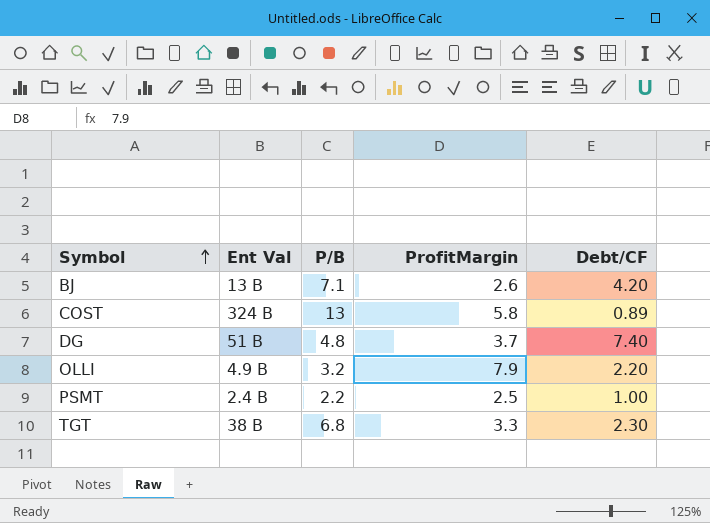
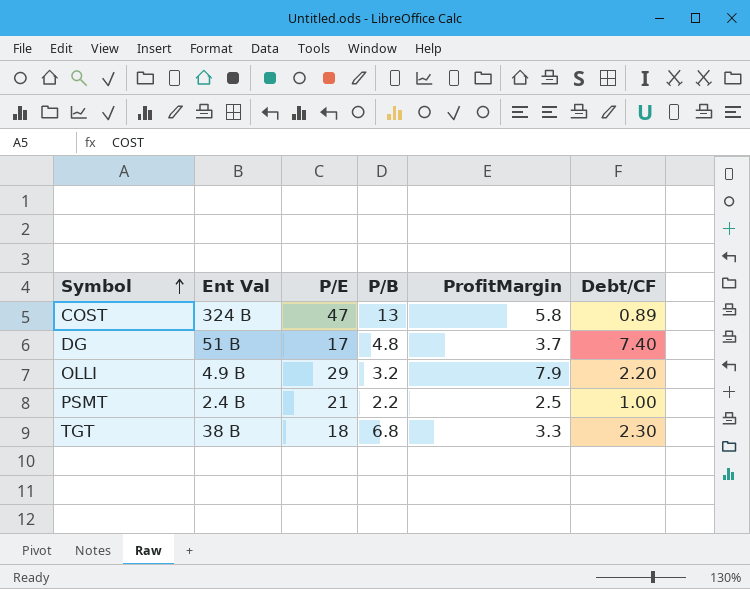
column P/E | position: none -> 3
row BJ: 13 B | 7.1 | 2.6 | 4.20 -> none

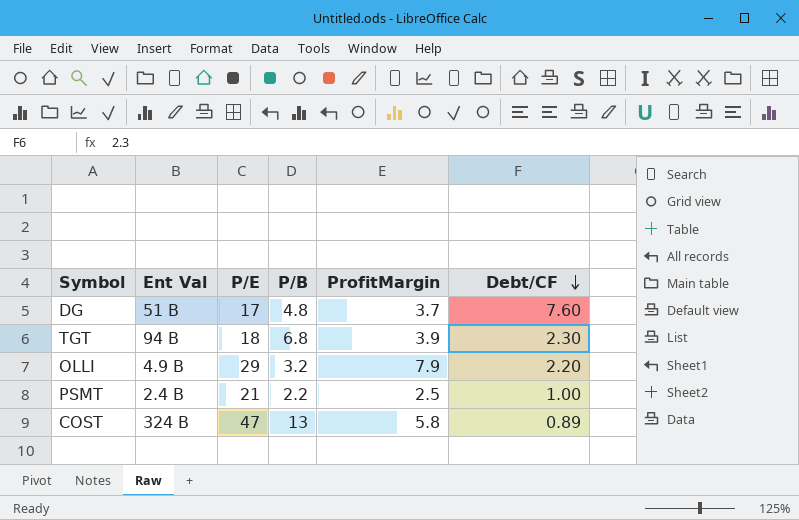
row order: Symbol ascending -> Debt/CF descending
DG | Debt/CF: 7.40 -> 7.60
TGT | Ent Val: 38 B -> 94 B
TGT | ProfitMargin: 3.3 -> 3.9

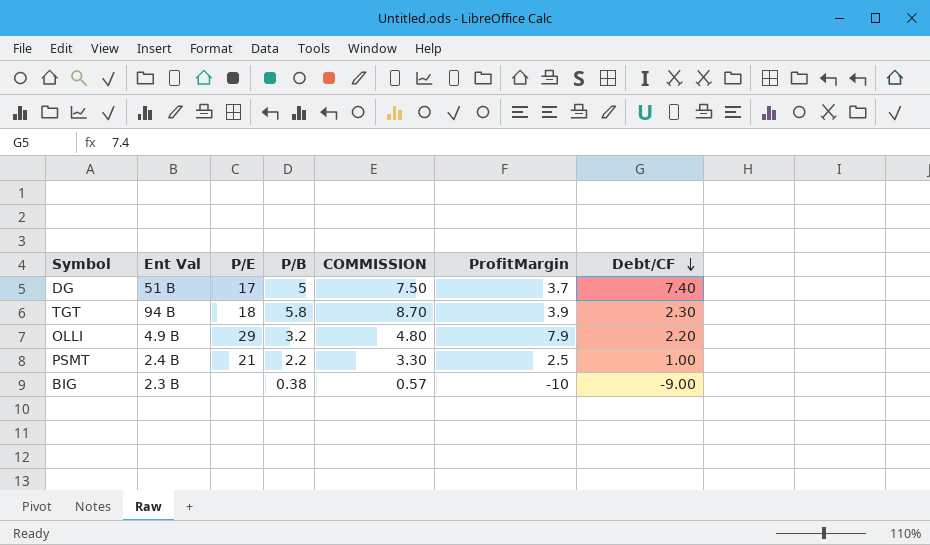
column COMMISSION | formula: none -> [P/B] * 1.5
row COST: 324 B | 47 | 13 | 5.8 | 0.89 -> none
DG | P/B: 4.8 -> 5
DG | Debt/CF: 7.60 -> 7.40
TGT | P/B: 6.8 -> 5.8
row BIG: none -> 2.3 B | none | 0.38 | 0.57 | -10 | -9.00

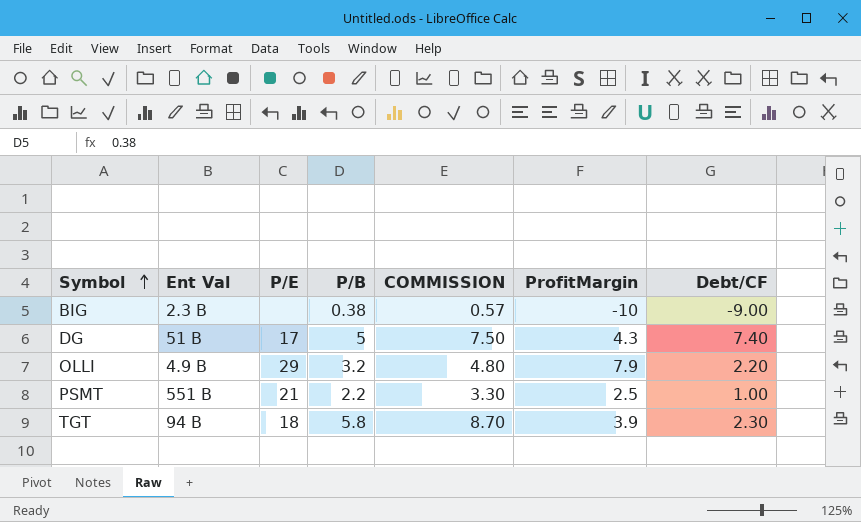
row order: Debt/CF descending -> Symbol ascending
DG | ProfitMargin: 3.7 -> 4.3
PSMT | Ent Val: 2.4 B -> 551 B

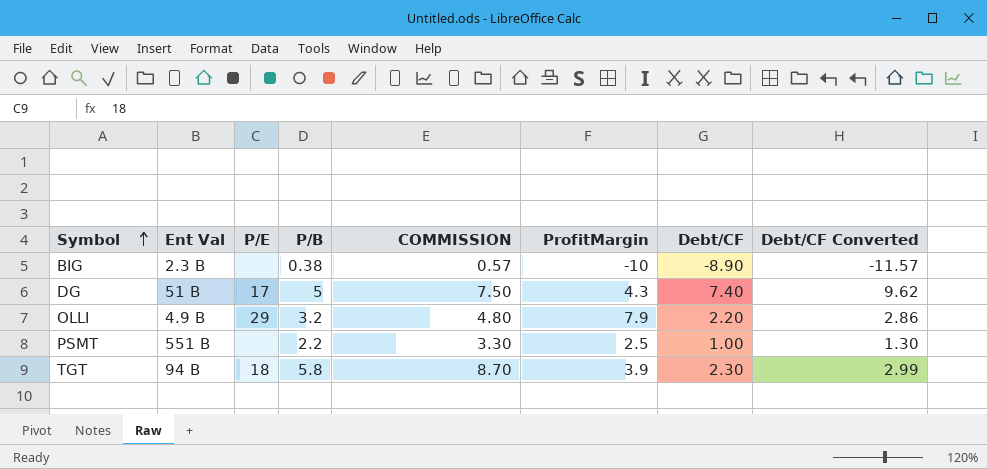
column Debt/CF Converted | formula: none -> [Debt/CF] * 1.3
BIG | Debt/CF: -9.00 -> -8.90
PSMT | P/E: 21 -> none

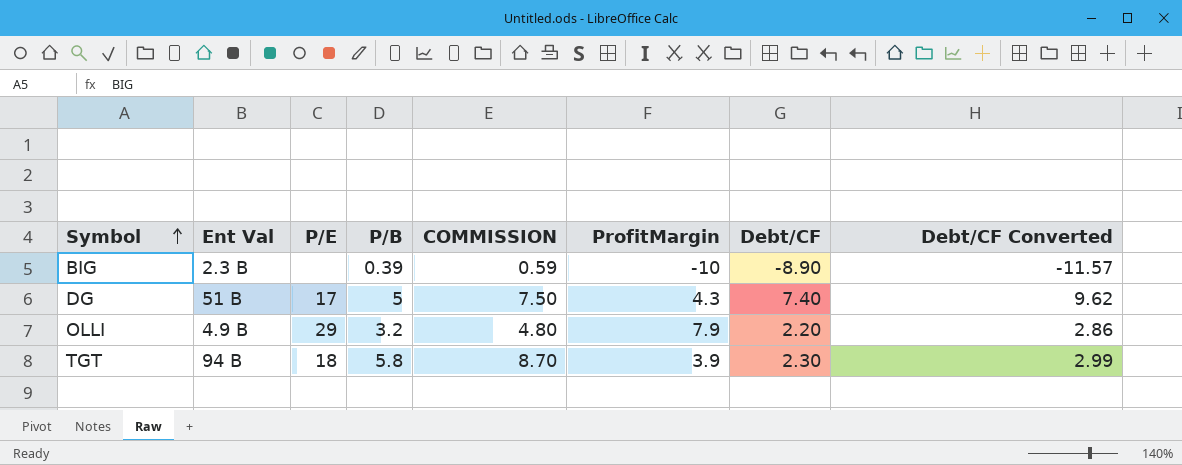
row PSMT: 551 B | none | 2.2 | 3.30 | 2.5 | 1.00 | 1.30 -> none
BIG | P/B: 0.38 -> 0.39
BIG | COMMISSION: 0.57 -> 0.59

